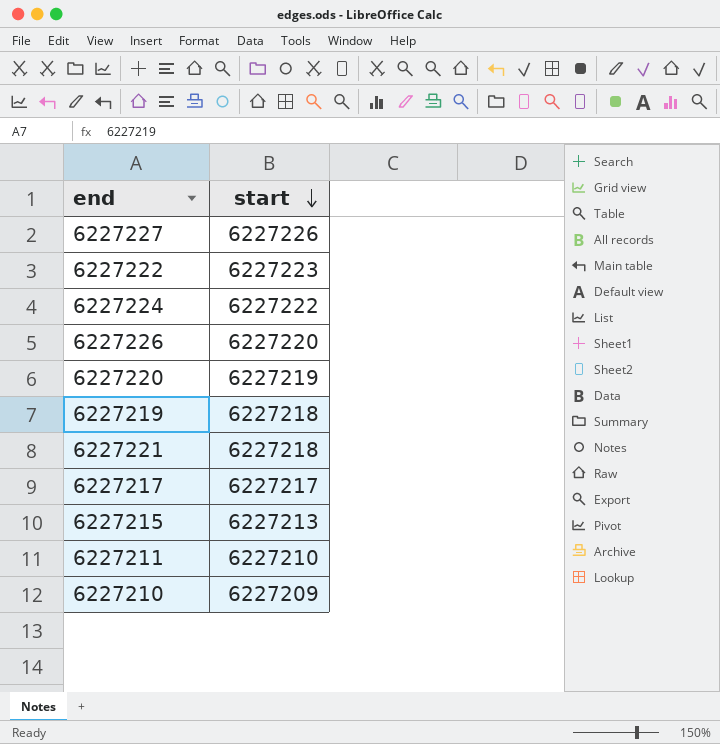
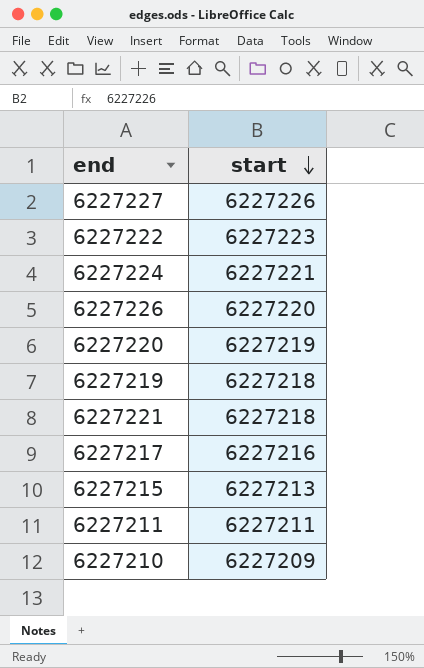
6227224 | start: 6227222 -> 6227221
6227217 | start: 6227217 -> 6227216
6227211 | start: 6227210 -> 6227211

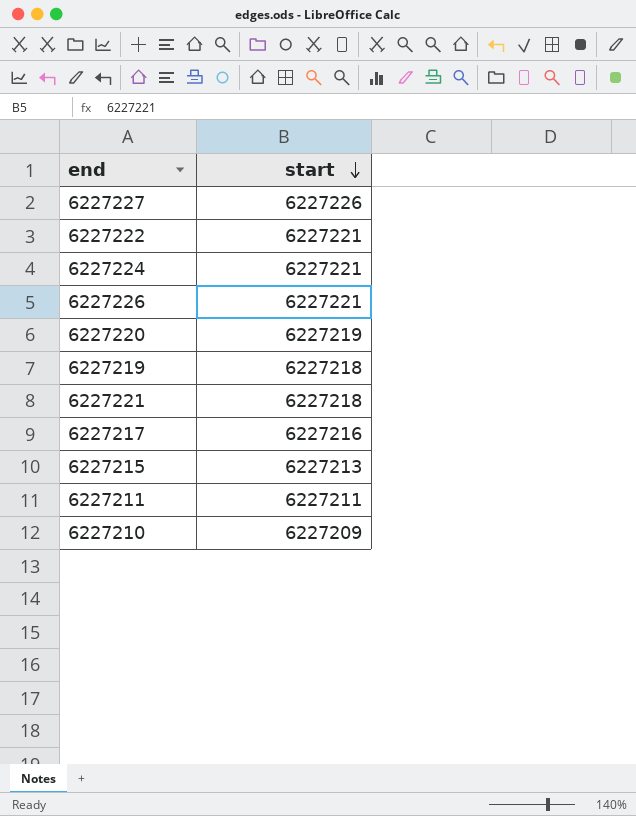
6227222 | start: 6227223 -> 6227221
6227226 | start: 6227220 -> 6227221

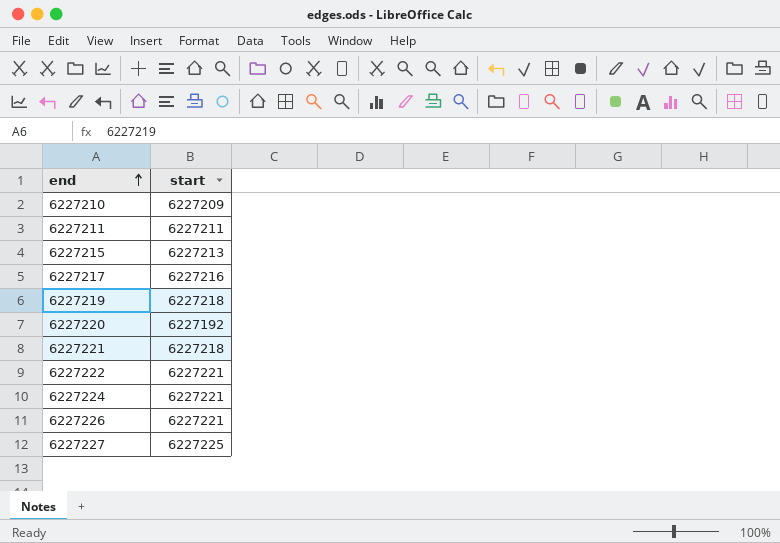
row order: start descending -> end ascending
6227220 | start: 6227219 -> 6227192
6227227 | start: 6227226 -> 6227225

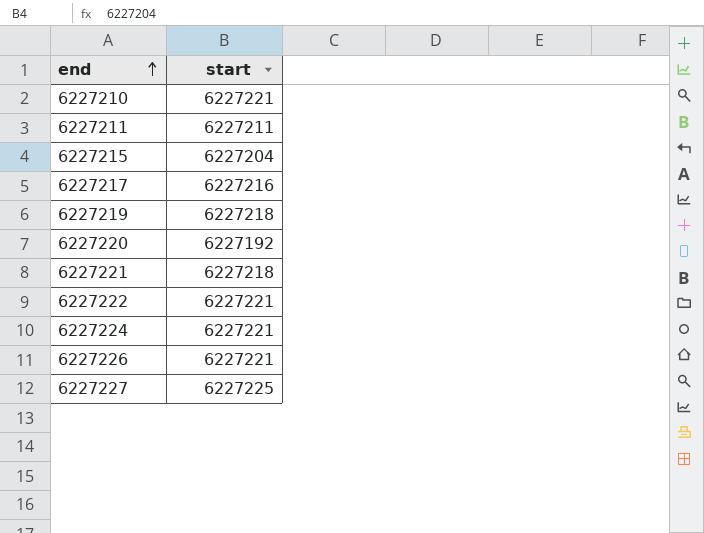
6227210 | start: 6227209 -> 6227221
6227215 | start: 6227213 -> 6227204

